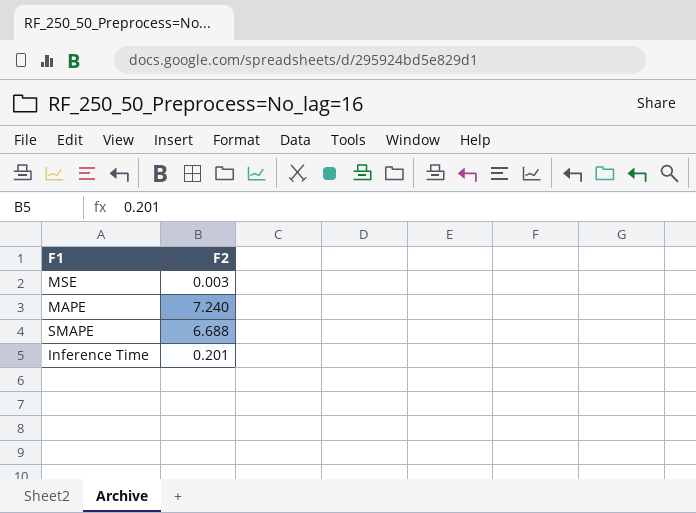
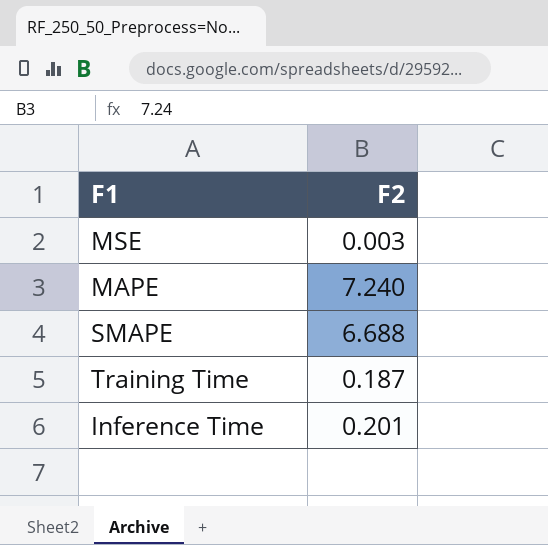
row Training Time: none -> 0.187

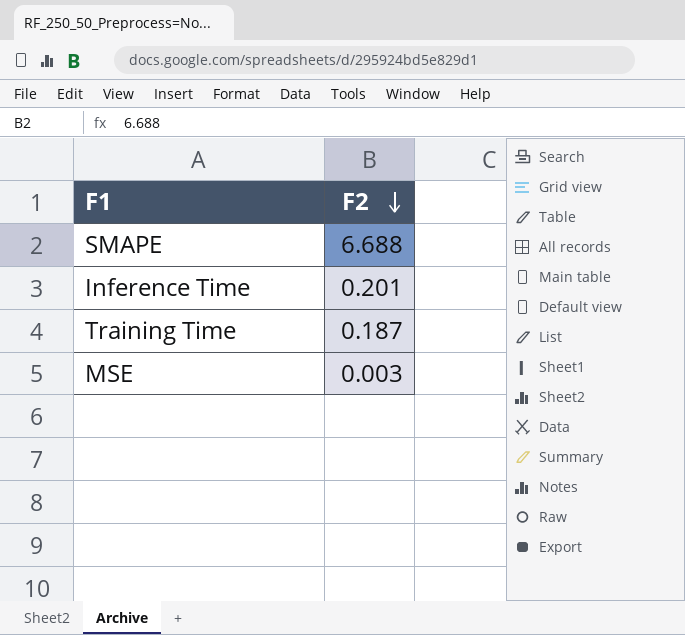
row order: none -> F2 descending
row MAPE: 7.240 -> none

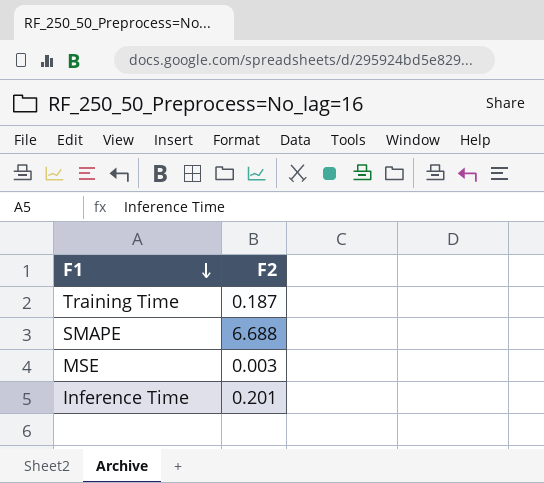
row order: F2 descending -> F1 descending

